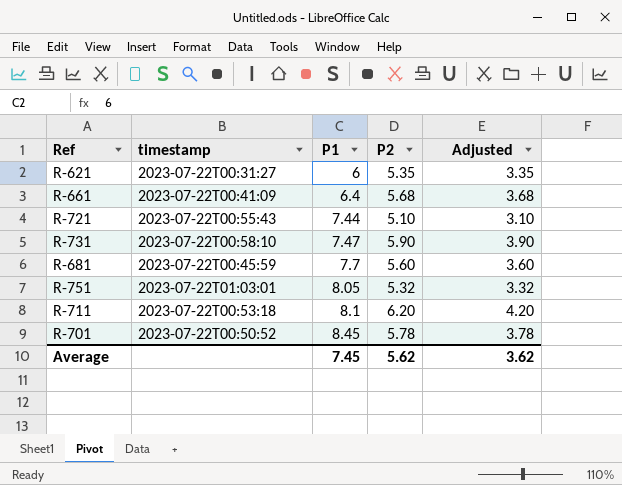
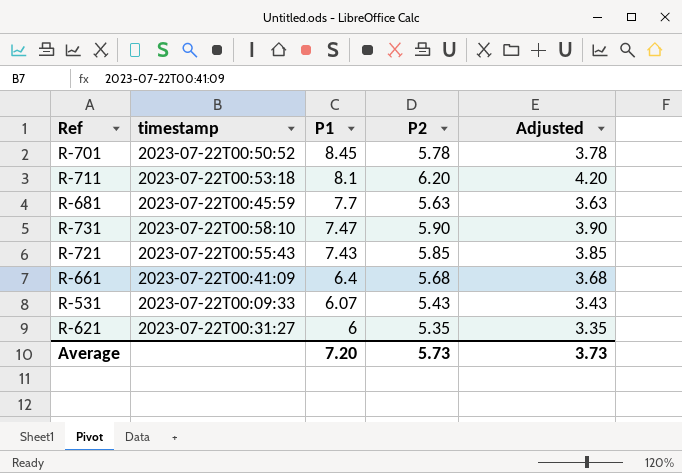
row order: P1 ascending -> P1 descending
row R-751: 2023-07-22T01:03:01 | 8.05 | 5.32 | 3.32 -> none
R-681 | P2: 5.60 -> 5.63
R-681 | Adjusted: 3.60 -> 3.63
R-721 | P1: 7.44 -> 7.43
R-721 | P2: 5.10 -> 5.85
R-721 | Adjusted: 3.10 -> 3.85
row R-531: none -> 2023-07-22T00:09:33 | 6.07 | 5.43 | 3.43
Average | P1: 7.45 -> 7.20
Average | P2: 5.62 -> 5.73
Average | Adjusted: 3.62 -> 3.73

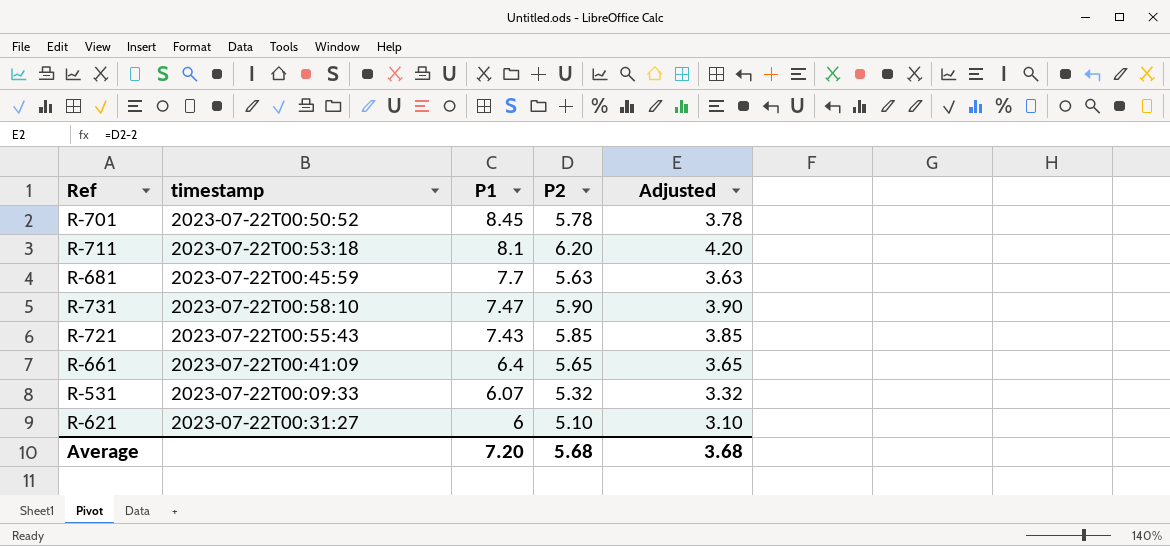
R-661 | P2: 5.68 -> 5.65
R-661 | Adjusted: 3.68 -> 3.65
R-531 | P2: 5.43 -> 5.32
R-531 | Adjusted: 3.43 -> 3.32
R-621 | P2: 5.35 -> 5.10
R-621 | Adjusted: 3.35 -> 3.10
Average | P2: 5.73 -> 5.68
Average | Adjusted: 3.73 -> 3.68

